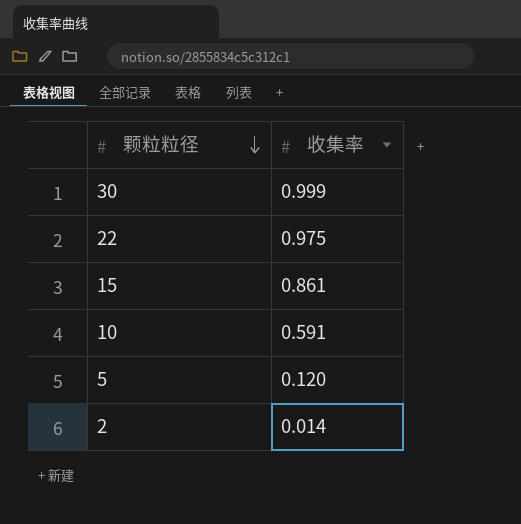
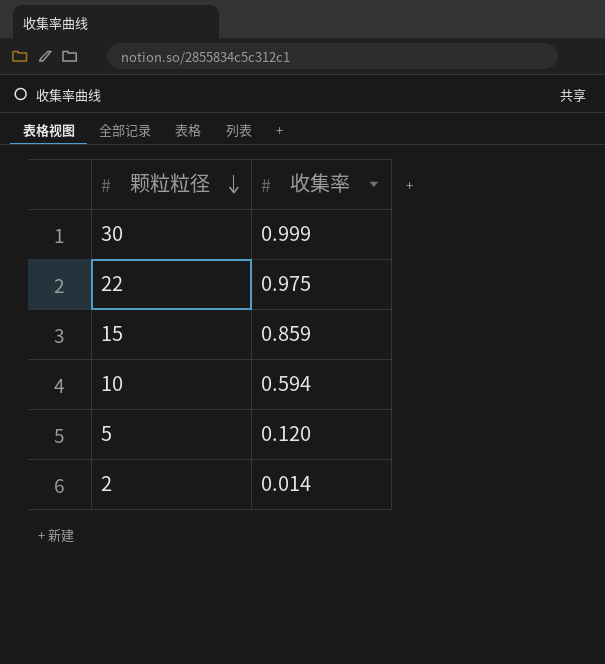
15 | 收集率: 0.861 -> 0.859
10 | 收集率: 0.591 -> 0.594

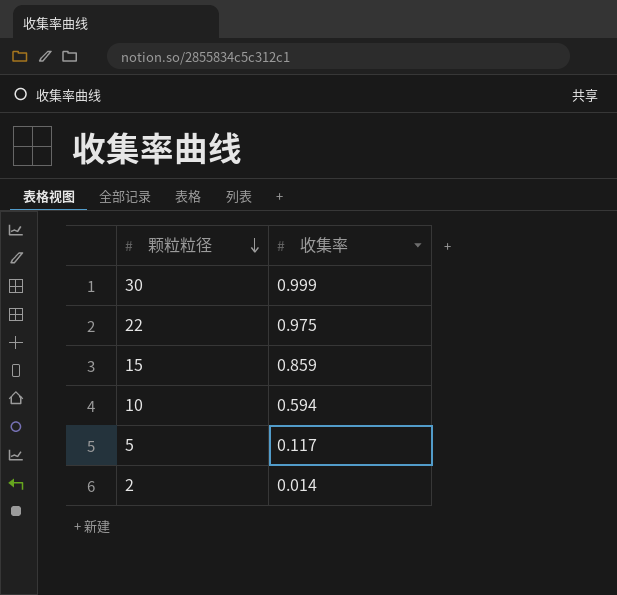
5 | 收集率: 0.120 -> 0.117

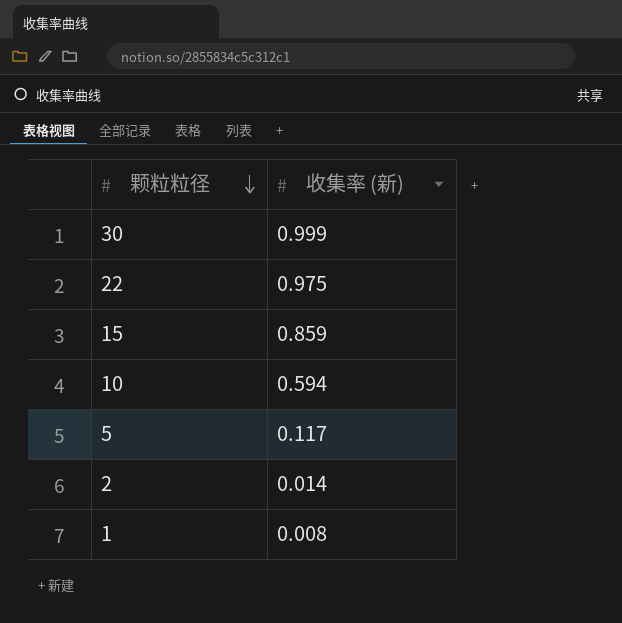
column name: 收集率 -> 收集率 (新)
row 1: none -> 0.008

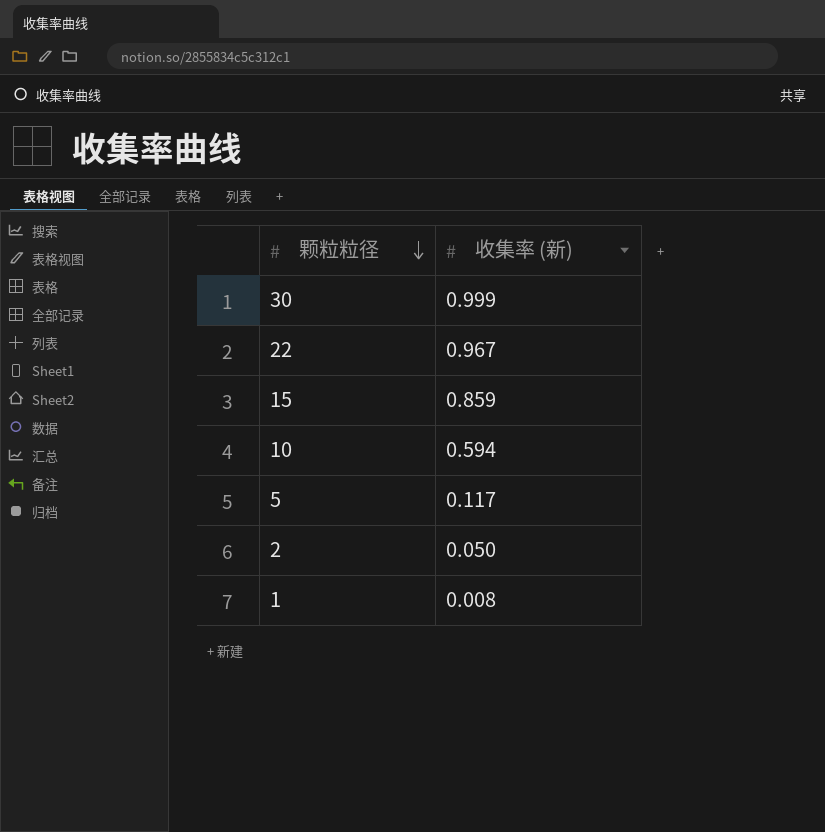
22 | 收集率 (新): 0.975 -> 0.967
2 | 收集率 (新): 0.014 -> 0.050

